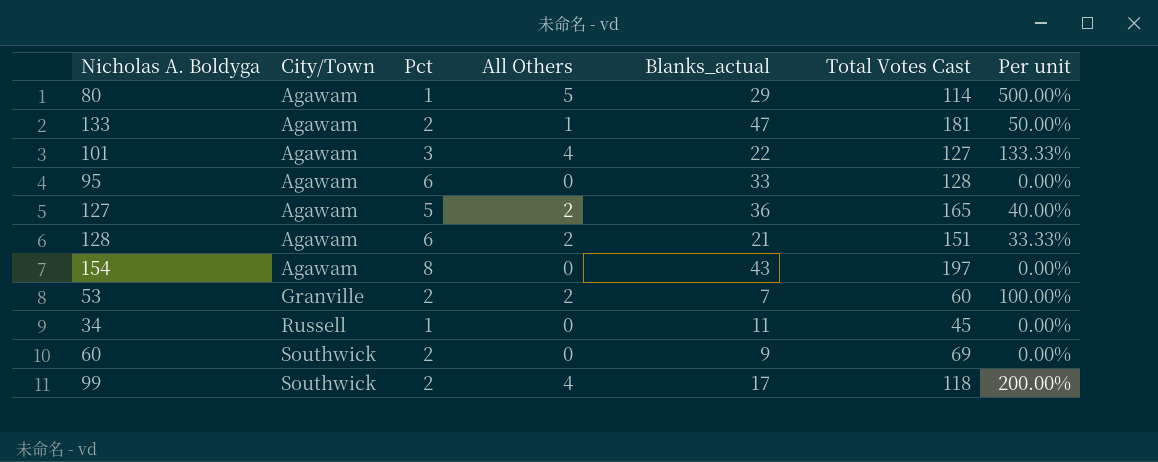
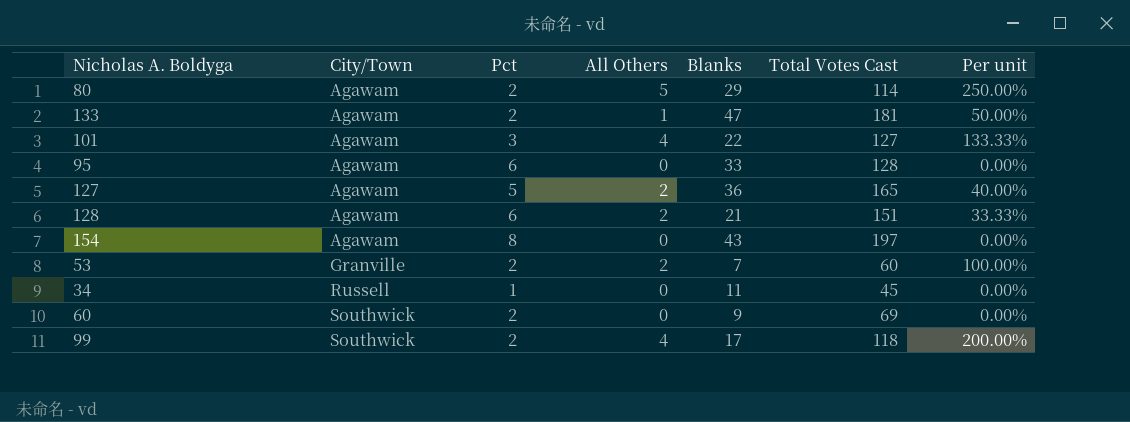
column name: Blanks_actual -> Blanks
80 | Pct: 1 -> 2
80 | Per unit: 500.00% -> 250.00%

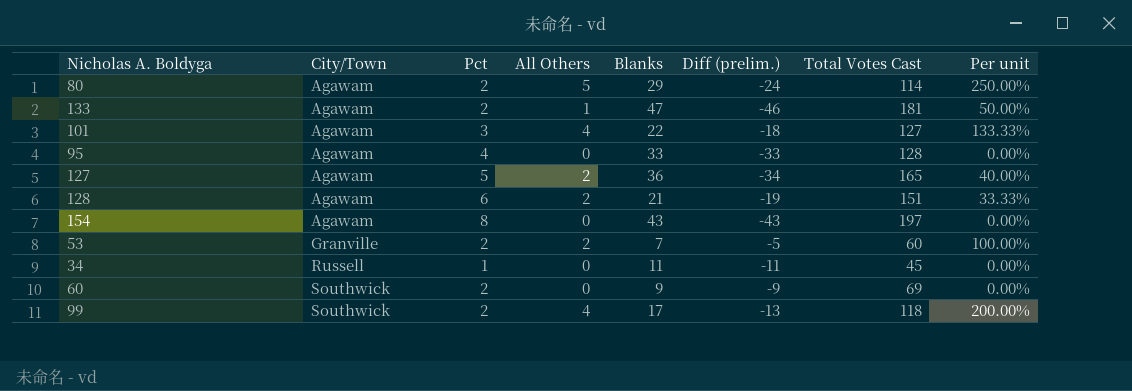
column Diff (prelim.) | formula: none -> [All Others] - [Blanks]
95 | Pct: 6 -> 4

